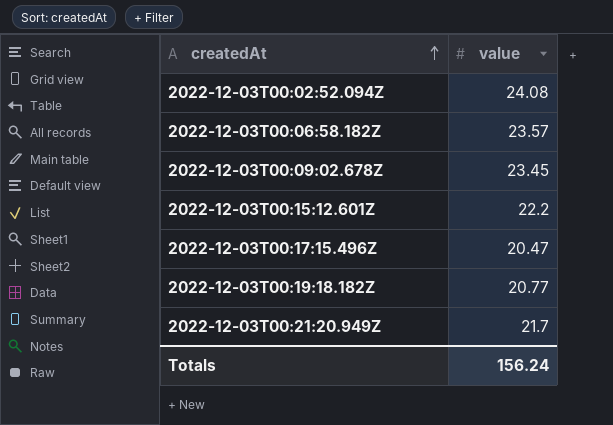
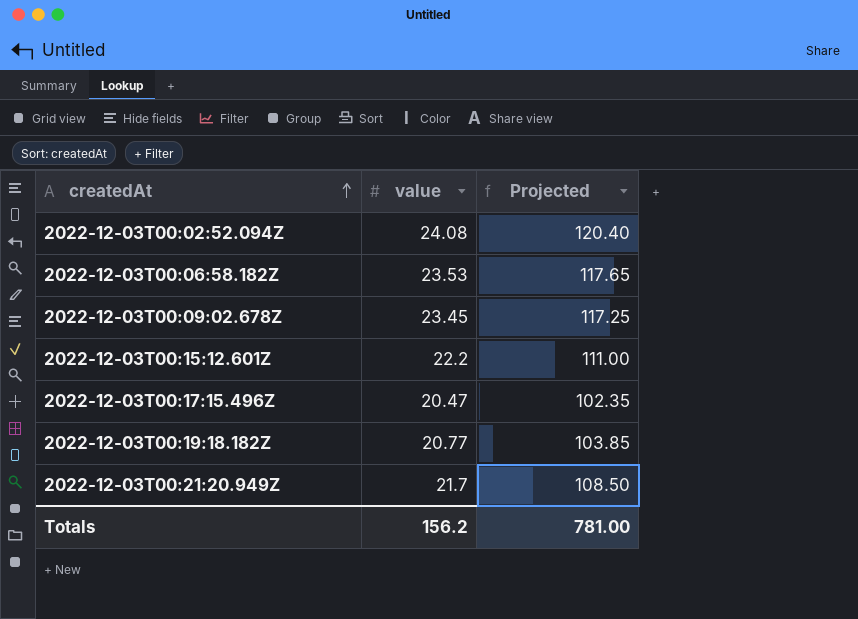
column Projected | formula: none -> [value] * 5
2022-12-03T00:06:58.182Z | value: 23.57 -> 23.53
Totals | value: 156.24 -> 156.2

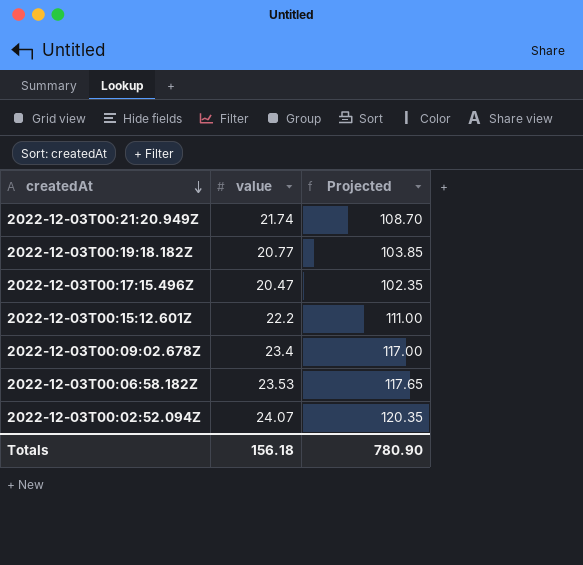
row order: createdAt ascending -> createdAt descending
2022-12-03T00:21:20.949Z | value: 21.7 -> 21.74
2022-12-03T00:21:20.949Z | Projected: 108.50 -> 108.70
2022-12-03T00:09:02.678Z | value: 23.45 -> 23.4
2022-12-03T00:09:02.678Z | Projected: 117.25 -> 117.00
2022-12-03T00:02:52.094Z | value: 24.08 -> 24.07
2022-12-03T00:02:52.094Z | Projected: 120.40 -> 120.35
Totals | value: 156.2 -> 156.18
Totals | Projected: 781.00 -> 780.90

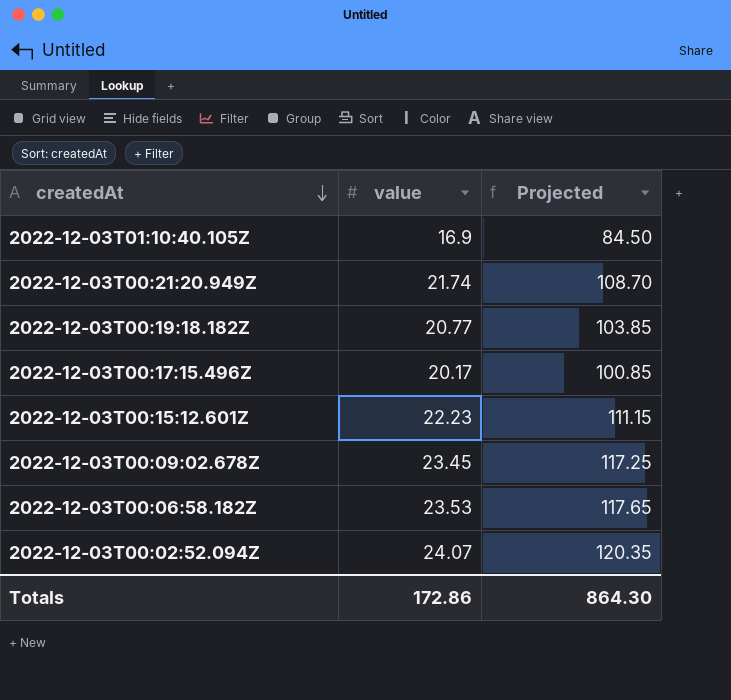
row 2022-12-03T01:10:40.105Z: none -> 16.9 | 84.50
2022-12-03T00:17:15.496Z | value: 20.47 -> 20.17
2022-12-03T00:17:15.496Z | Projected: 102.35 -> 100.85
2022-12-03T00:15:12.601Z | value: 22.2 -> 22.23
2022-12-03T00:15:12.601Z | Projected: 111.00 -> 111.15
2022-12-03T00:09:02.678Z | value: 23.4 -> 23.45
2022-12-03T00:09:02.678Z | Projected: 117.00 -> 117.25
Totals | value: 156.18 -> 172.86
Totals | Projected: 780.90 -> 864.30

